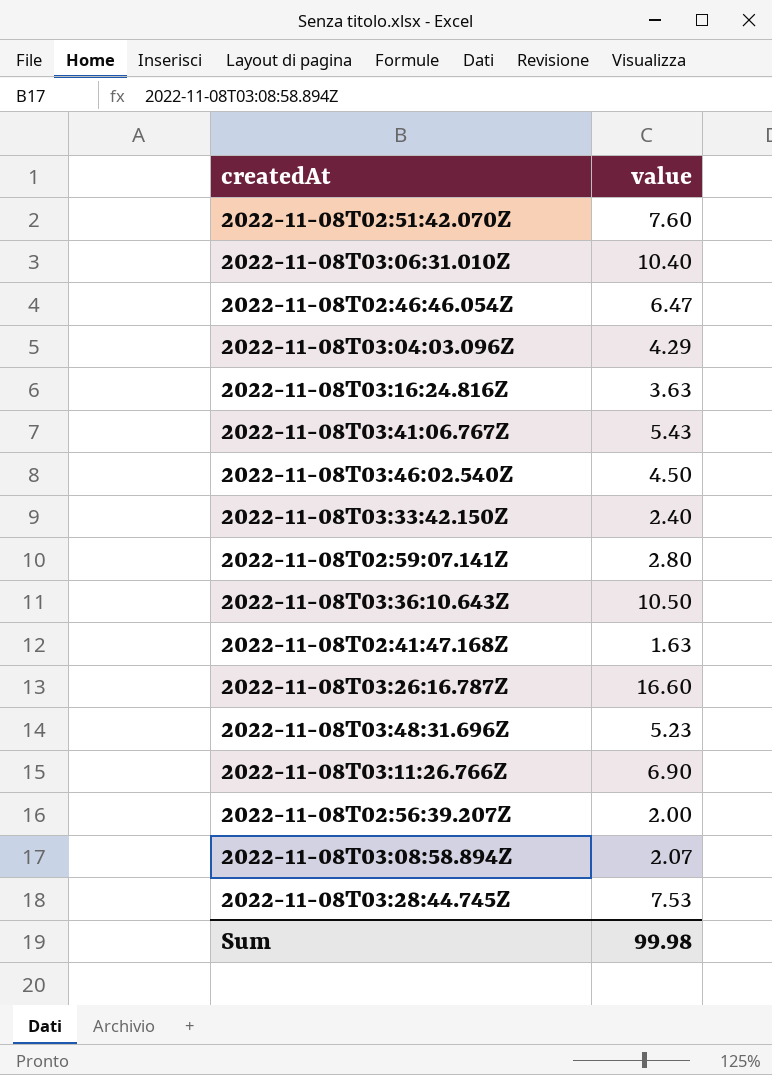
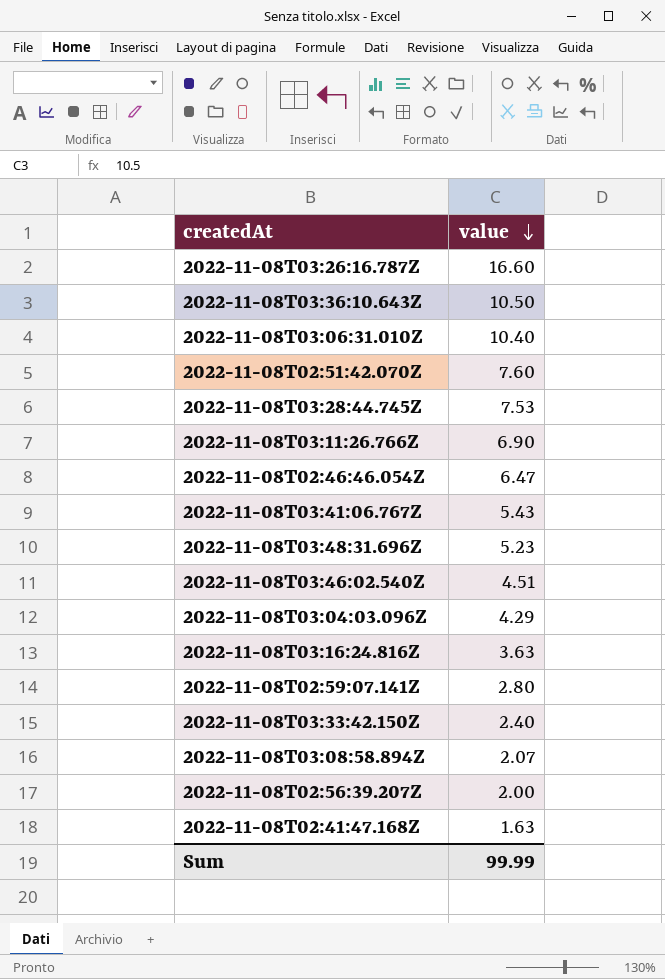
row order: none -> value descending
2022-11-08T03:46:02.540Z | value: 4.50 -> 4.51
Sum | value: 99.98 -> 99.99

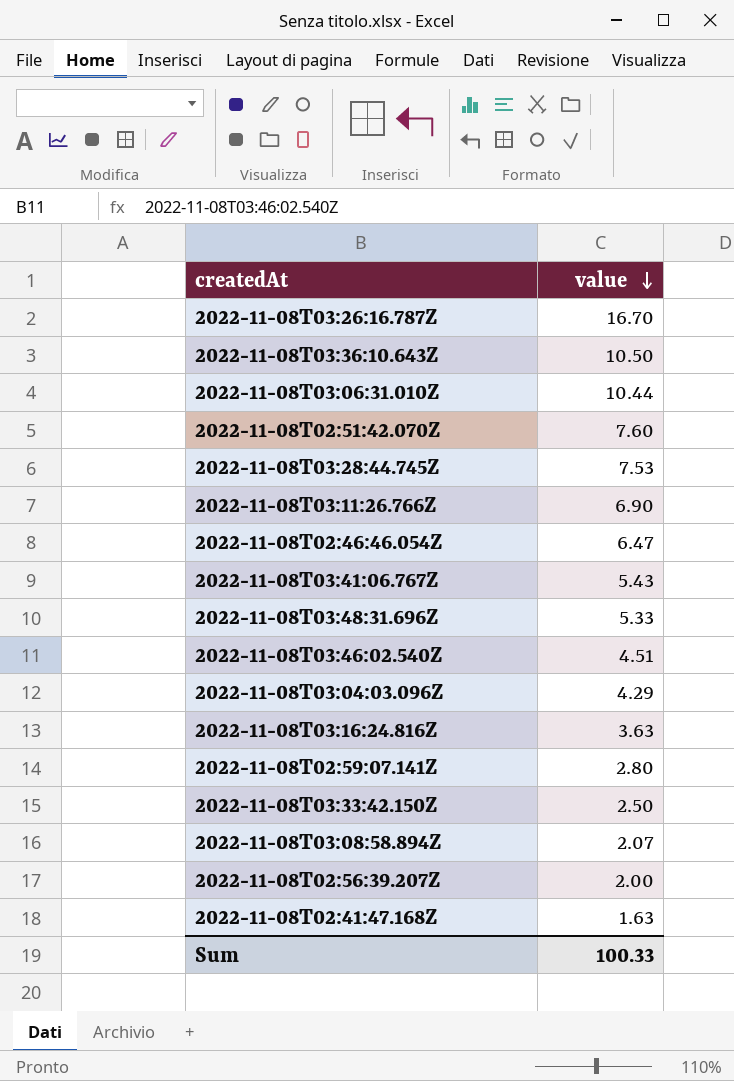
2022-11-08T03:26:16.787Z | value: 16.60 -> 16.70
2022-11-08T03:06:31.010Z | value: 10.40 -> 10.44
2022-11-08T03:48:31.696Z | value: 5.23 -> 5.33
2022-11-08T03:33:42.150Z | value: 2.40 -> 2.50
Sum | value: 99.99 -> 100.33

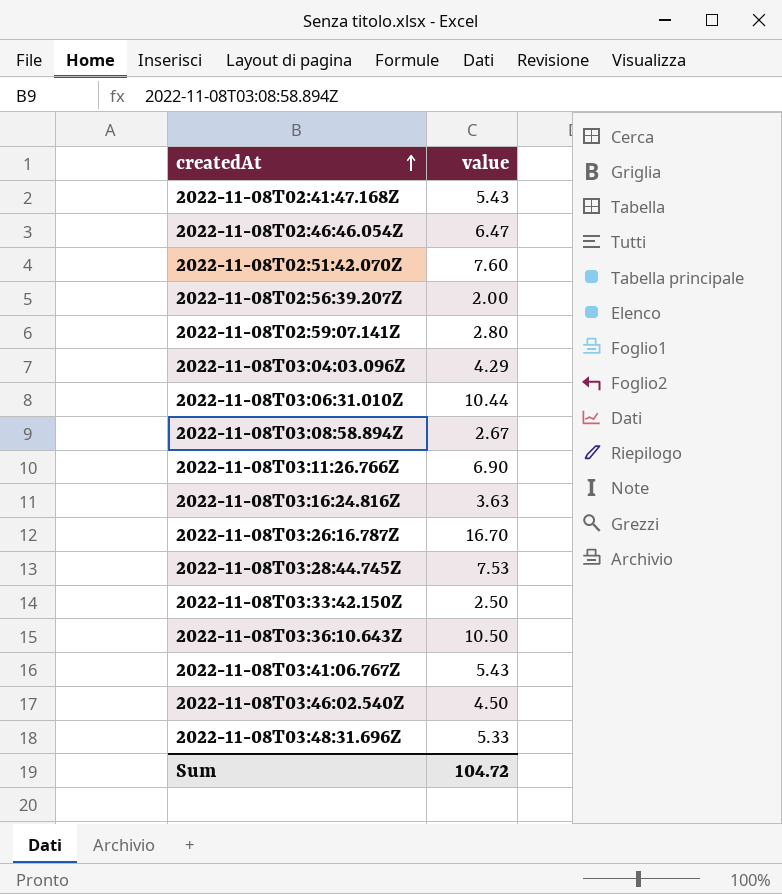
row order: value descending -> createdAt ascending
2022-11-08T02:41:47.168Z | value: 1.63 -> 5.43
2022-11-08T03:08:58.894Z | value: 2.07 -> 2.67
2022-11-08T03:46:02.540Z | value: 4.51 -> 4.50
Sum | value: 100.33 -> 104.72

